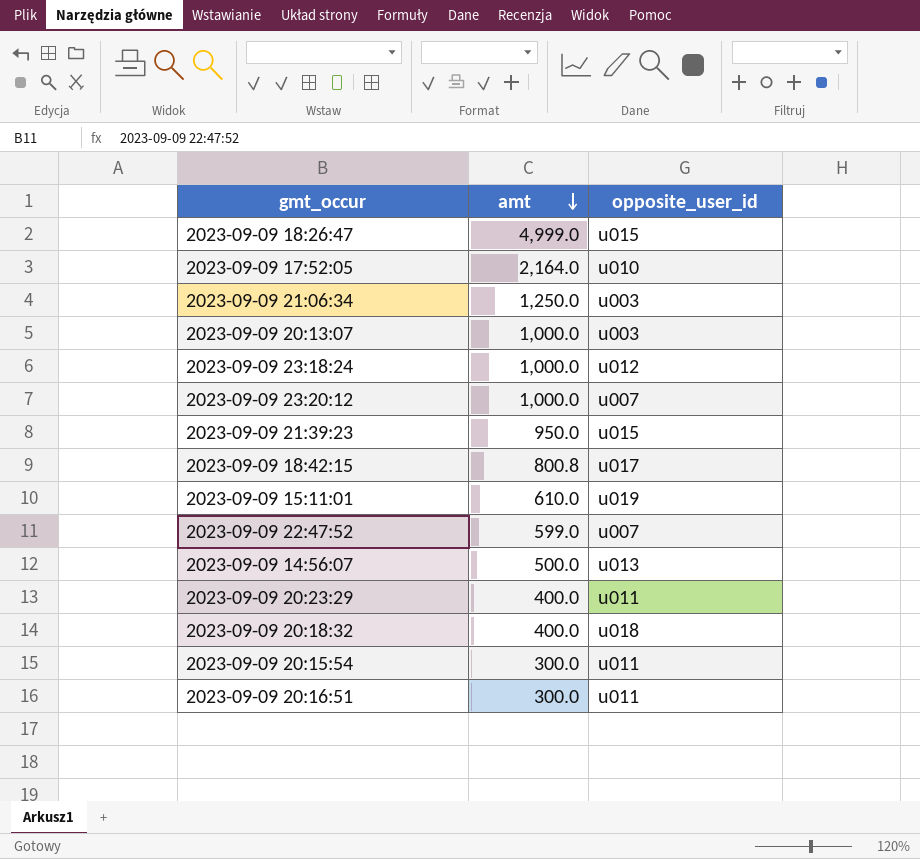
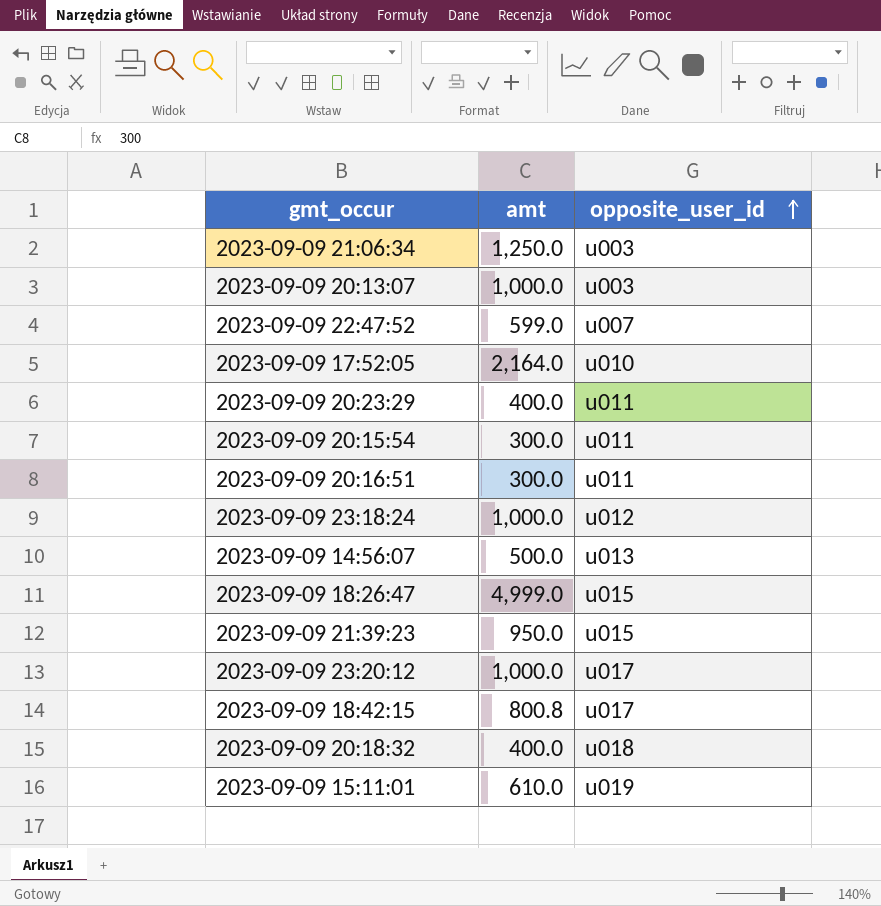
row order: amt descending -> opposite_user_id ascending
2023-09-09 23:20:12 | opposite_user_id: u007 -> u017

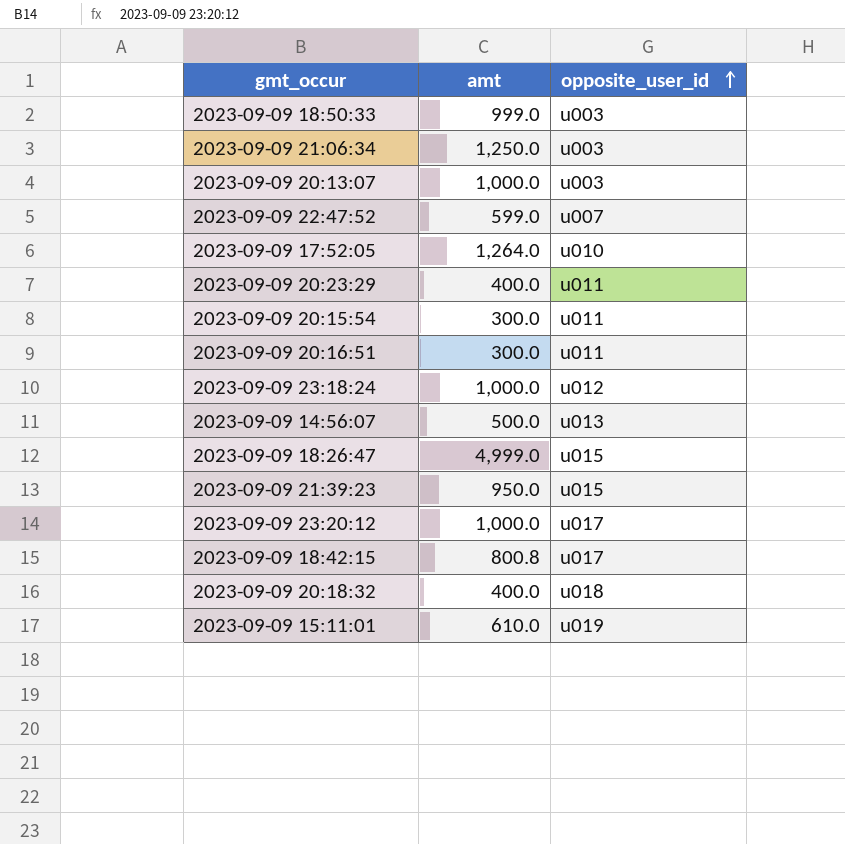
row 2023-09-09 18:50:33: none -> 999.0 | u003
2023-09-09 17:52:05 | amt: 2,164.0 -> 1,264.0

